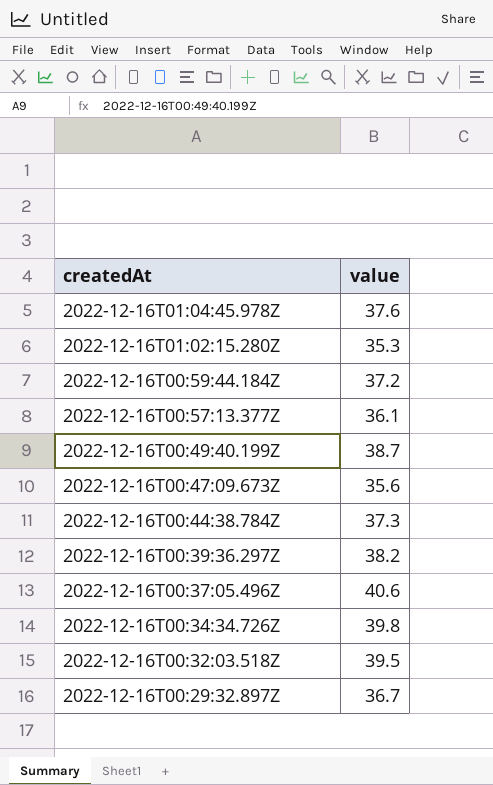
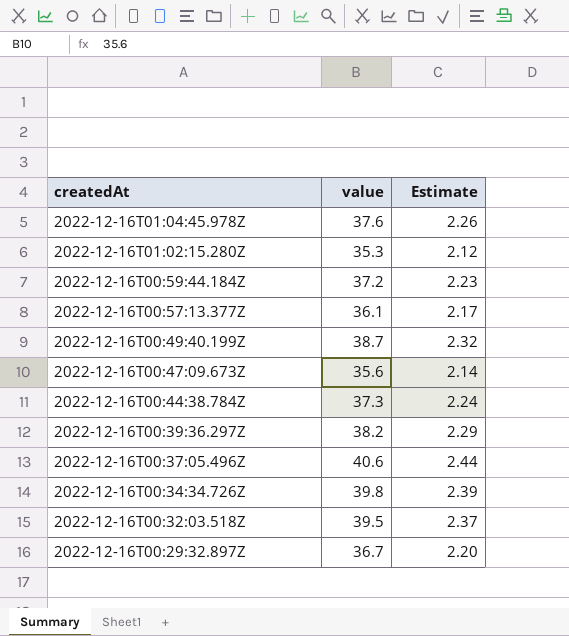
column Estimate | formula: none -> [value] * 0.06

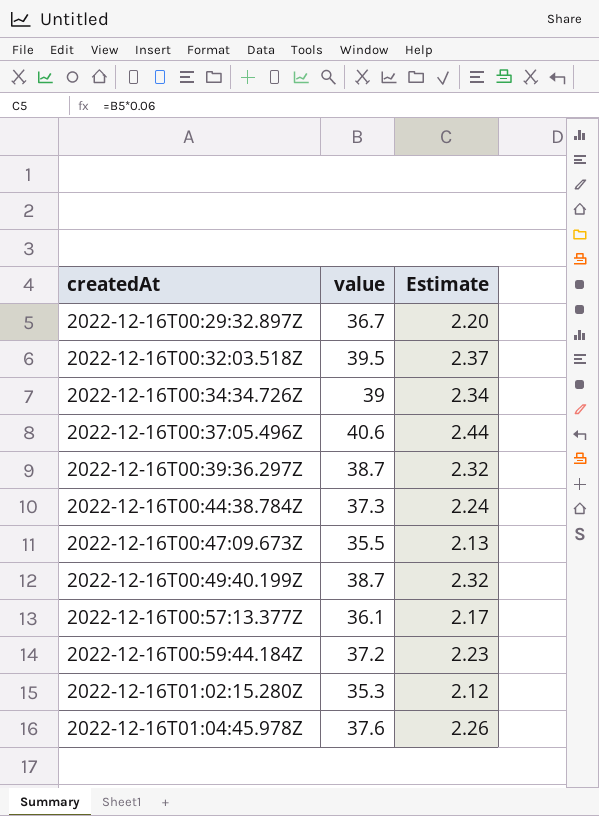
row order: createdAt descending -> createdAt ascending
2022-12-16T00:34:34.726Z | value: 39.8 -> 39
2022-12-16T00:34:34.726Z | Estimate: 2.39 -> 2.34
2022-12-16T00:39:36.297Z | value: 38.2 -> 38.7
2022-12-16T00:39:36.297Z | Estimate: 2.29 -> 2.32
2022-12-16T00:47:09.673Z | value: 35.6 -> 35.5
2022-12-16T00:47:09.673Z | Estimate: 2.14 -> 2.13

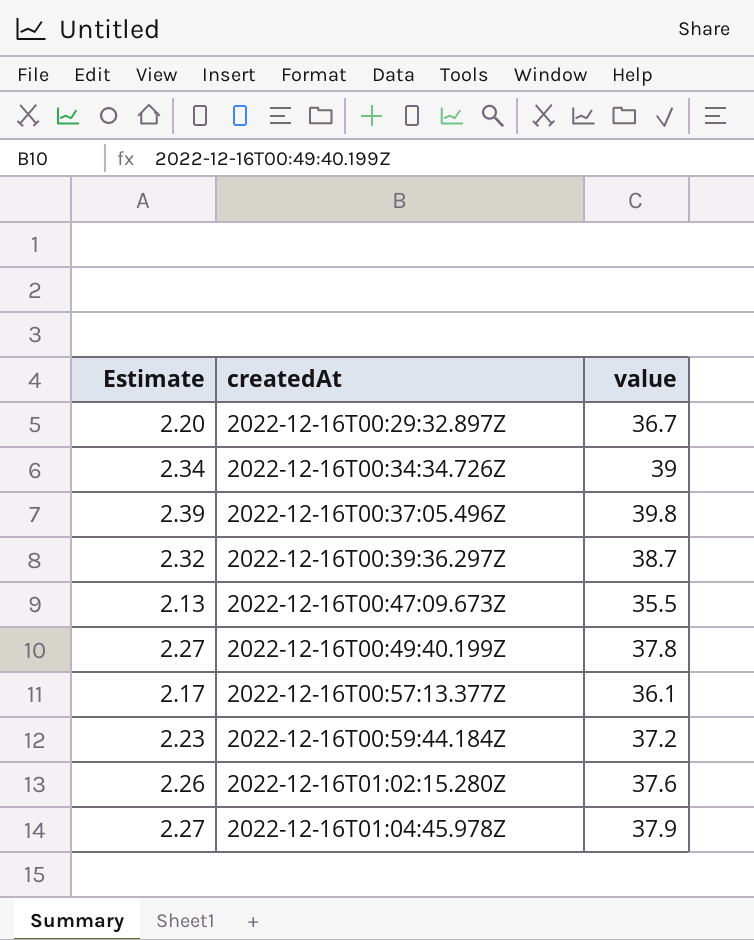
column Estimate | position: 3 -> 1
row 2022-12-16T00:32:03.518Z: 39.5 | 2.37 -> none
row 2022-12-16T00:44:38.784Z: 37.3 | 2.24 -> none
2022-12-16T00:37:05.496Z | Estimate: 2.44 -> 2.39
2022-12-16T00:37:05.496Z | value: 40.6 -> 39.8
2022-12-16T00:49:40.199Z | Estimate: 2.32 -> 2.27
2022-12-16T00:49:40.199Z | value: 38.7 -> 37.8
2022-12-16T01:02:15.280Z | Estimate: 2.12 -> 2.26
2022-12-16T01:02:15.280Z | value: 35.3 -> 37.6
2022-12-16T01:04:45.978Z | Estimate: 2.26 -> 2.27
2022-12-16T01:04:45.978Z | value: 37.6 -> 37.9

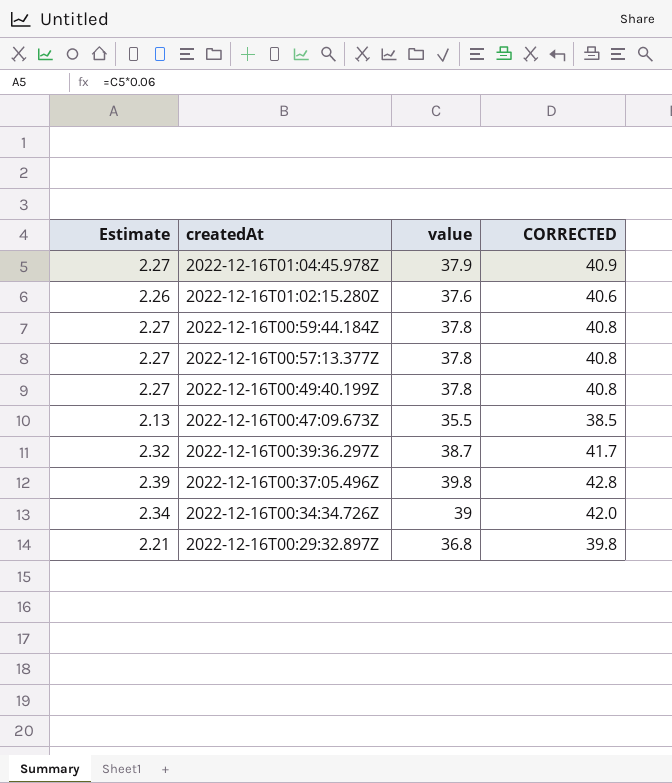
row order: createdAt ascending -> createdAt descending
column CORRECTED | formula: none -> [value] + 3
2022-12-16T00:59:44.184Z | Estimate: 2.23 -> 2.27
2022-12-16T00:59:44.184Z | value: 37.2 -> 37.8
2022-12-16T00:57:13.377Z | Estimate: 2.17 -> 2.27
2022-12-16T00:57:13.377Z | value: 36.1 -> 37.8
2022-12-16T00:29:32.897Z | Estimate: 2.20 -> 2.21
2022-12-16T00:29:32.897Z | value: 36.7 -> 36.8

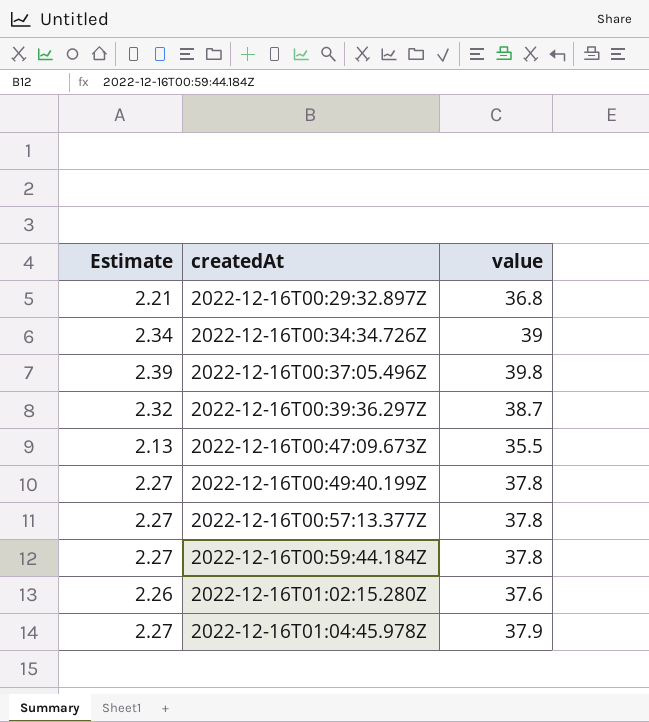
row order: createdAt descending -> createdAt ascending
column CORRECTED | formula: [value] + 3 -> none

